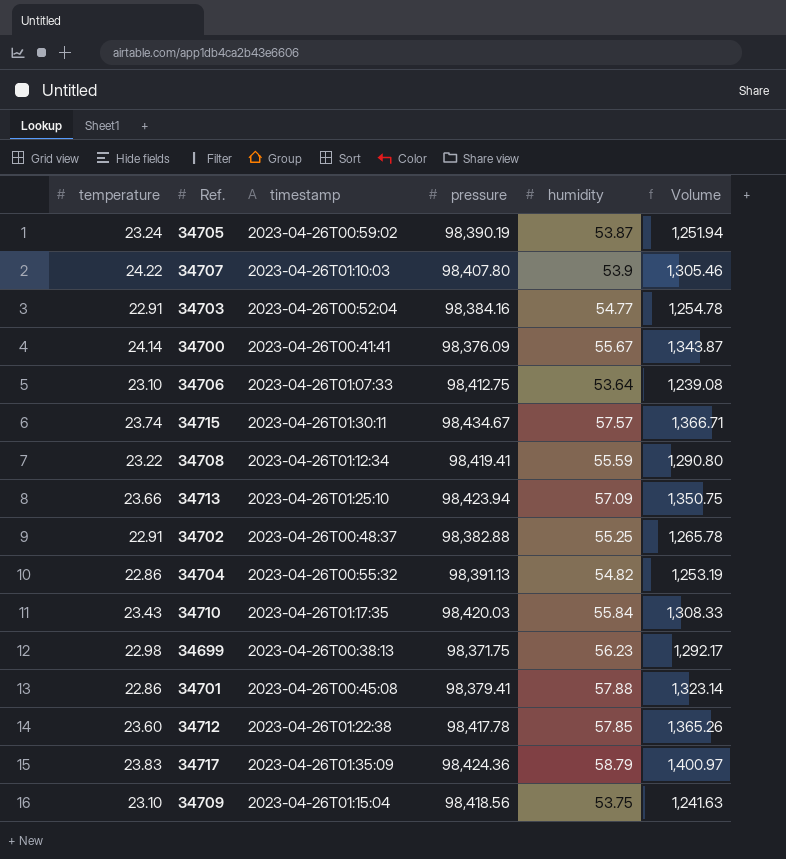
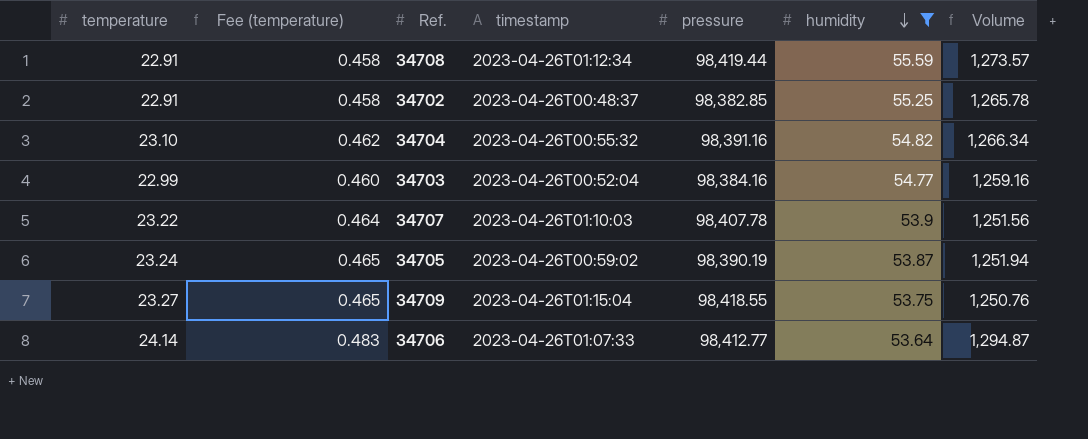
filter: none -> humidity <= 55.59
row order: none -> humidity descending
column Fee (temperature) | formula: none -> [temperature] * 0.02
34708 | temperature: 23.22 -> 22.91
34708 | pressure: 98,419.41 -> 98,419.44
34708 | Volume: 1,290.80 -> 1,273.57
34702 | pressure: 98,382.88 -> 98,382.85
34704 | temperature: 22.86 -> 23.10
34704 | pressure: 98,391.13 -> 98,391.16
34704 | Volume: 1,253.19 -> 1,266.34
34703 | temperature: 22.91 -> 22.99
34703 | Volume: 1,254.78 -> 1,259.16
34707 | temperature: 24.22 -> 23.22
34707 | pressure: 98,407.80 -> 98,407.78
34707 | Volume: 1,305.46 -> 1,251.56
34709 | temperature: 23.10 -> 23.27
34709 | pressure: 98,418.56 -> 98,418.55
34709 | Volume: 1,241.63 -> 1,250.76
34706 | temperature: 23.10 -> 24.14
34706 | pressure: 98,412.75 -> 98,412.77
34706 | Volume: 1,239.08 -> 1,294.87

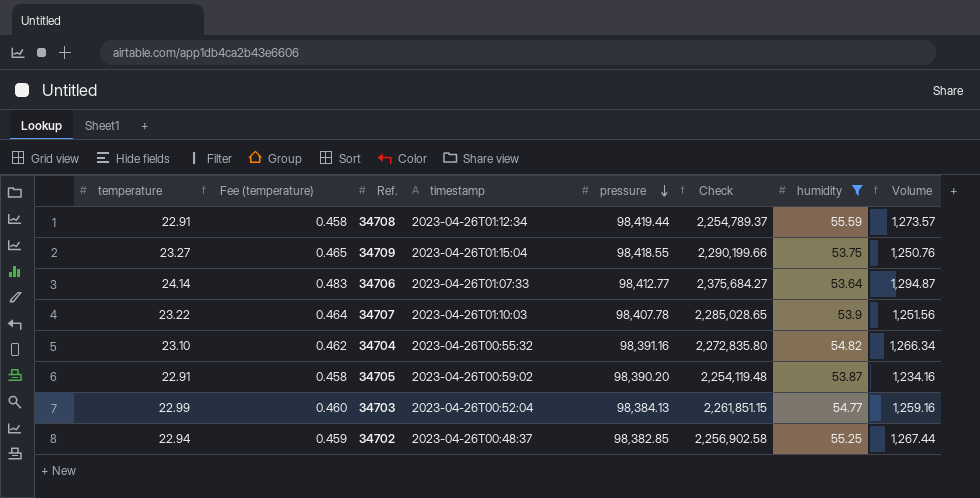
row order: humidity descending -> pressure descending
column Check | formula: none -> [temperature] * [pressure]
34705 | temperature: 23.24 -> 22.91
34705 | Fee (temperature): 0.465 -> 0.458
34705 | pressure: 98,390.19 -> 98,390.20
34705 | Volume: 1,251.94 -> 1,234.16
34703 | pressure: 98,384.16 -> 98,384.13
34702 | temperature: 22.91 -> 22.94
34702 | Fee (temperature): 0.458 -> 0.459
34702 | Volume: 1,265.78 -> 1,267.44

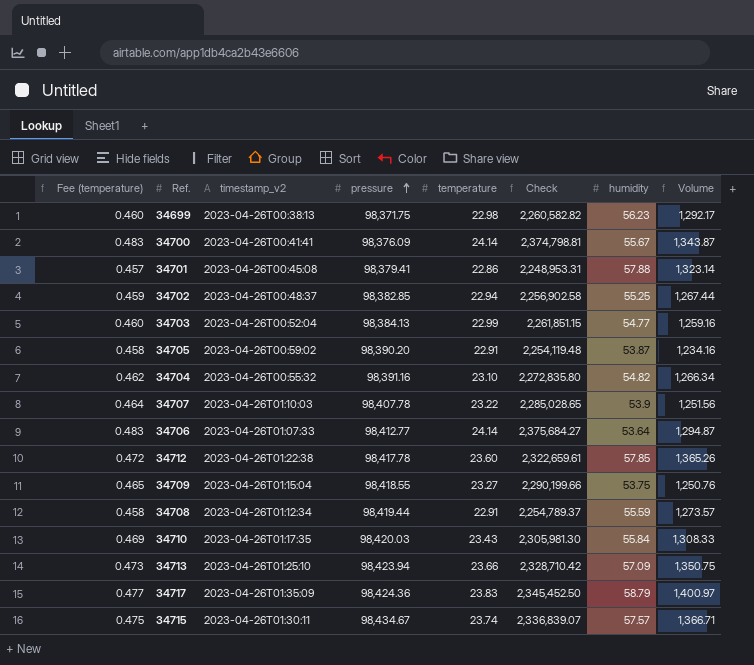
filter: humidity <= 55.59 -> none
row order: pressure descending -> pressure ascending
column name: timestamp -> timestamp_v2
column temperature | position: 1 -> 5

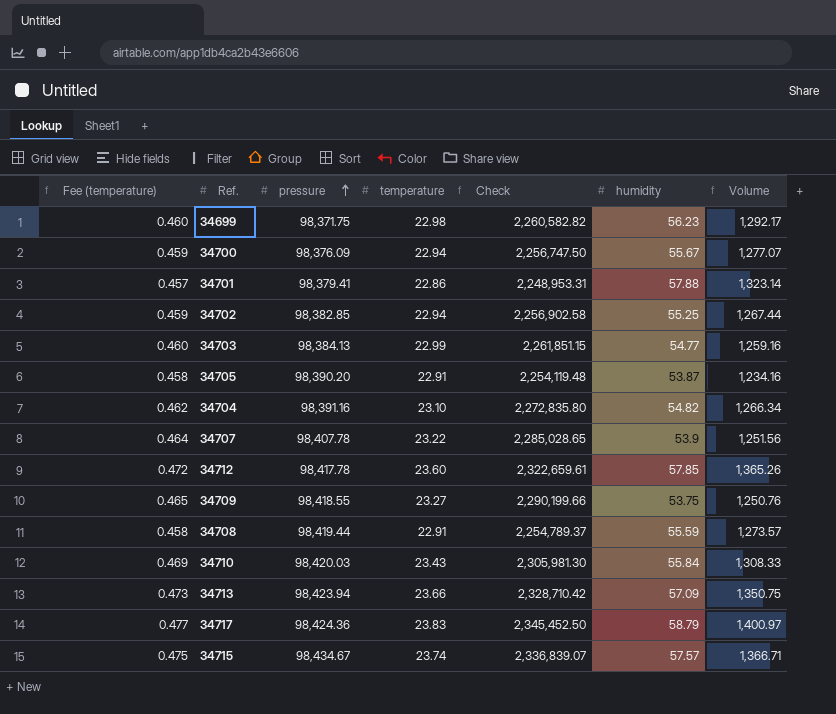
column timestamp_v2 | position: 3 -> none
row 34706: 0.483 | 2023-04-26T01:07:33 | 98,412.77 | 24.14 | 2,375,684.27 | 53.64 | 1,294.87 -> none
34700 | Fee (temperature): 0.483 -> 0.459
34700 | temperature: 24.14 -> 22.94
34700 | Check: 2,374,798.81 -> 2,256,747.50
34700 | Volume: 1,343.87 -> 1,277.07

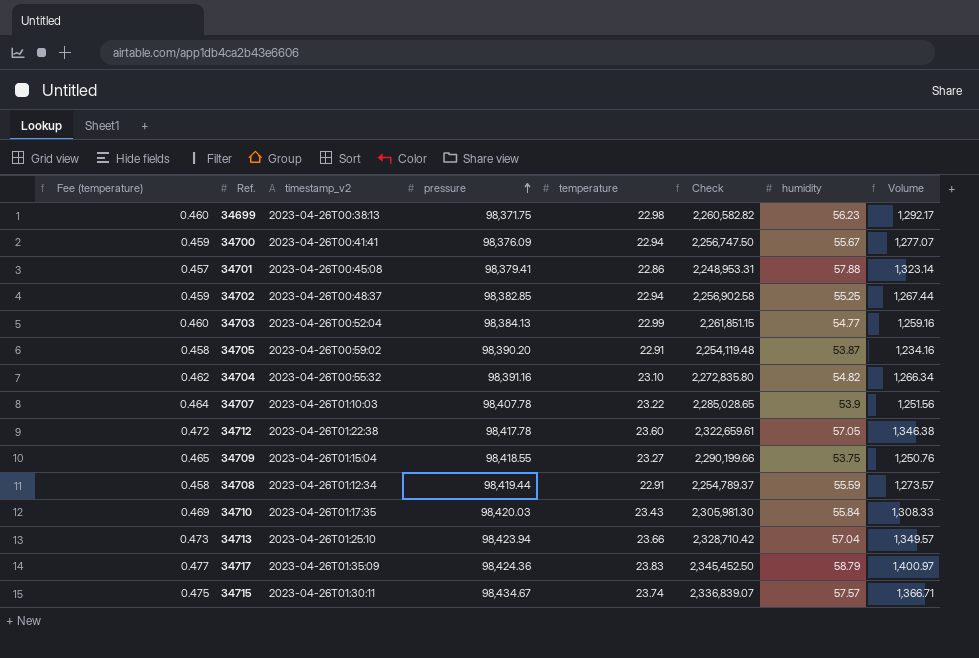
column timestamp_v2 | position: none -> 3
34712 | humidity: 57.85 -> 57.05
34712 | Volume: 1,365.26 -> 1,346.38
34713 | humidity: 57.09 -> 57.04
34713 | Volume: 1,350.75 -> 1,349.57

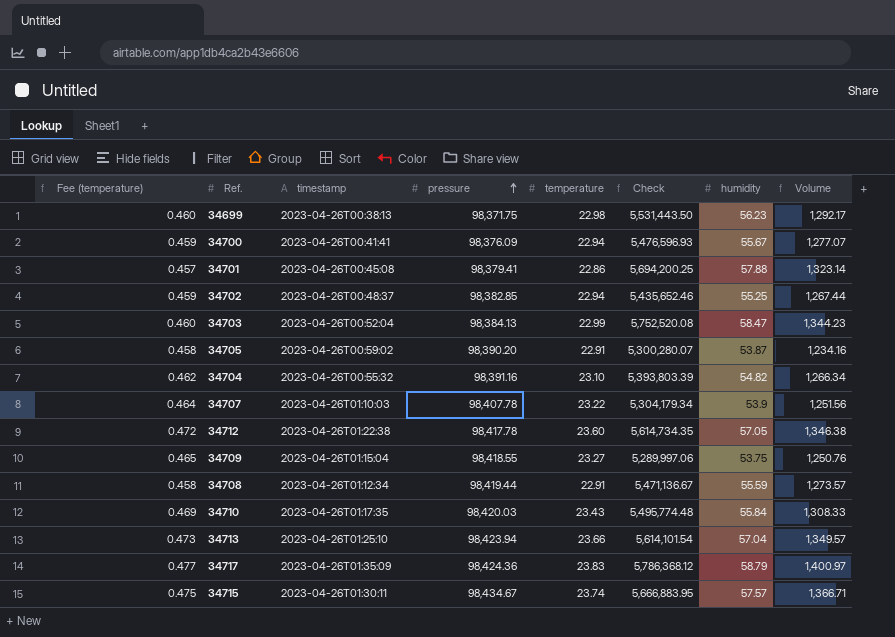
column name: timestamp_v2 -> timestamp
column Check | formula: [pressure] * [temperature] -> [pressure] * [humidity]
34703 | humidity: 54.77 -> 58.47
34703 | Volume: 1,259.16 -> 1,344.23

